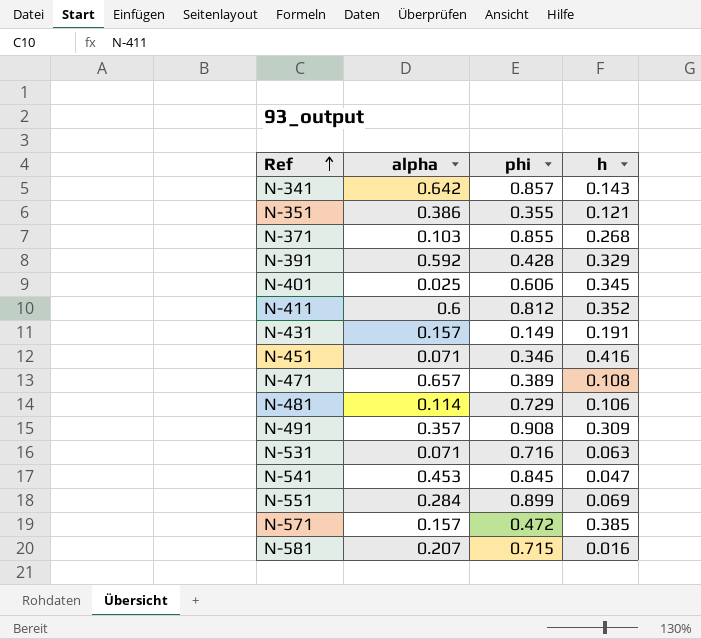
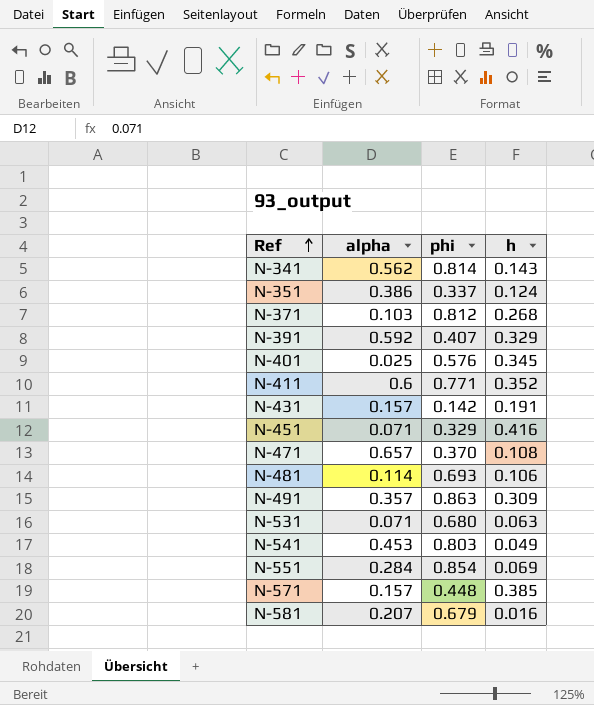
N-341 | alpha: 0.642 -> 0.562
N-341 | phi: 0.857 -> 0.814
N-351 | phi: 0.355 -> 0.337
N-351 | h: 0.121 -> 0.124
N-371 | phi: 0.855 -> 0.812
N-391 | phi: 0.428 -> 0.407
N-401 | phi: 0.606 -> 0.576
N-411 | phi: 0.812 -> 0.771
N-431 | phi: 0.149 -> 0.142
N-451 | phi: 0.346 -> 0.329
N-471 | phi: 0.389 -> 0.370
N-481 | phi: 0.729 -> 0.693
N-491 | phi: 0.908 -> 0.863
N-531 | phi: 0.716 -> 0.680
N-541 | phi: 0.845 -> 0.803
N-541 | h: 0.047 -> 0.049
N-551 | phi: 0.899 -> 0.854
N-571 | phi: 0.472 -> 0.448
N-581 | phi: 0.715 -> 0.679

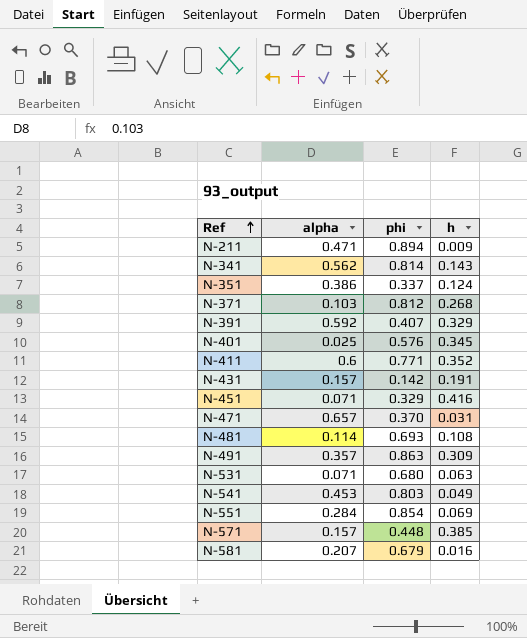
row N-211: none -> 0.471 | 0.894 | 0.009
N-471 | h: 0.108 -> 0.031
N-481 | h: 0.106 -> 0.108

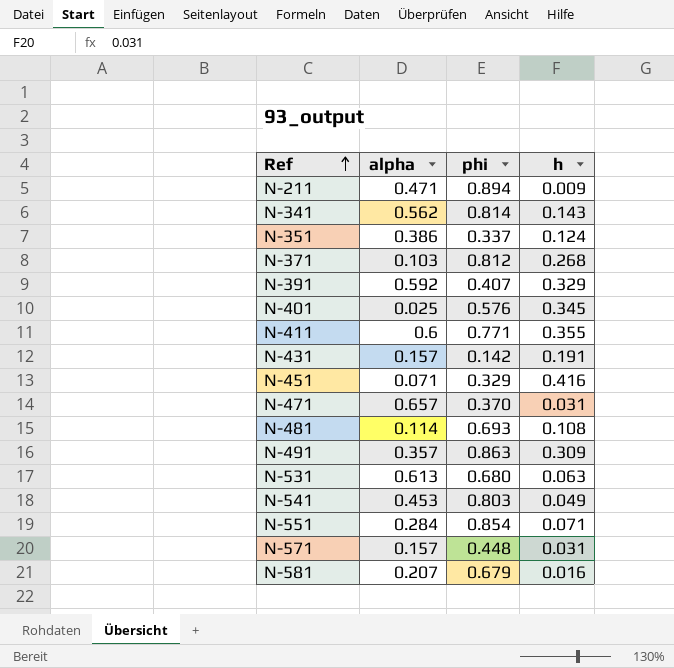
N-411 | h: 0.352 -> 0.355
N-531 | alpha: 0.071 -> 0.613
N-551 | h: 0.069 -> 0.071
N-571 | h: 0.385 -> 0.031

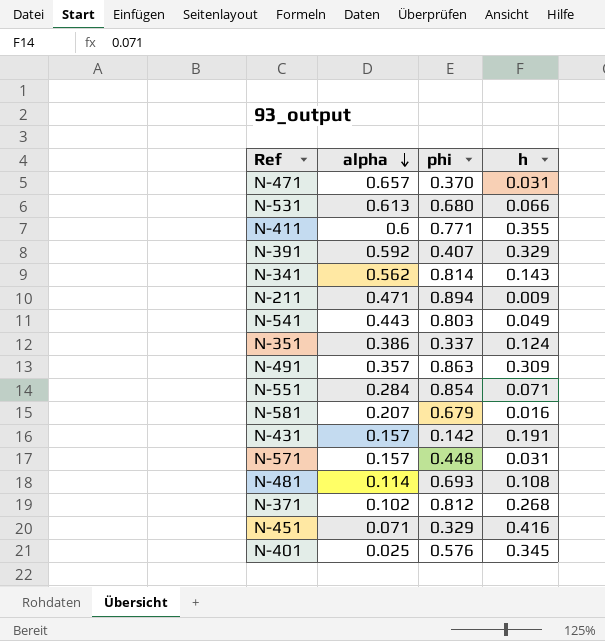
row order: Ref ascending -> alpha descending
N-531 | h: 0.063 -> 0.066
N-541 | alpha: 0.453 -> 0.443
N-371 | alpha: 0.103 -> 0.102

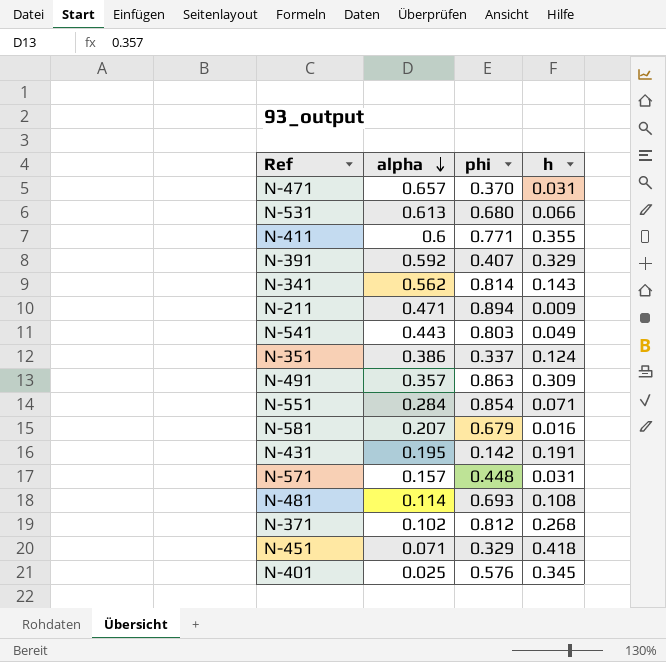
N-431 | alpha: 0.157 -> 0.195
N-451 | h: 0.416 -> 0.418

